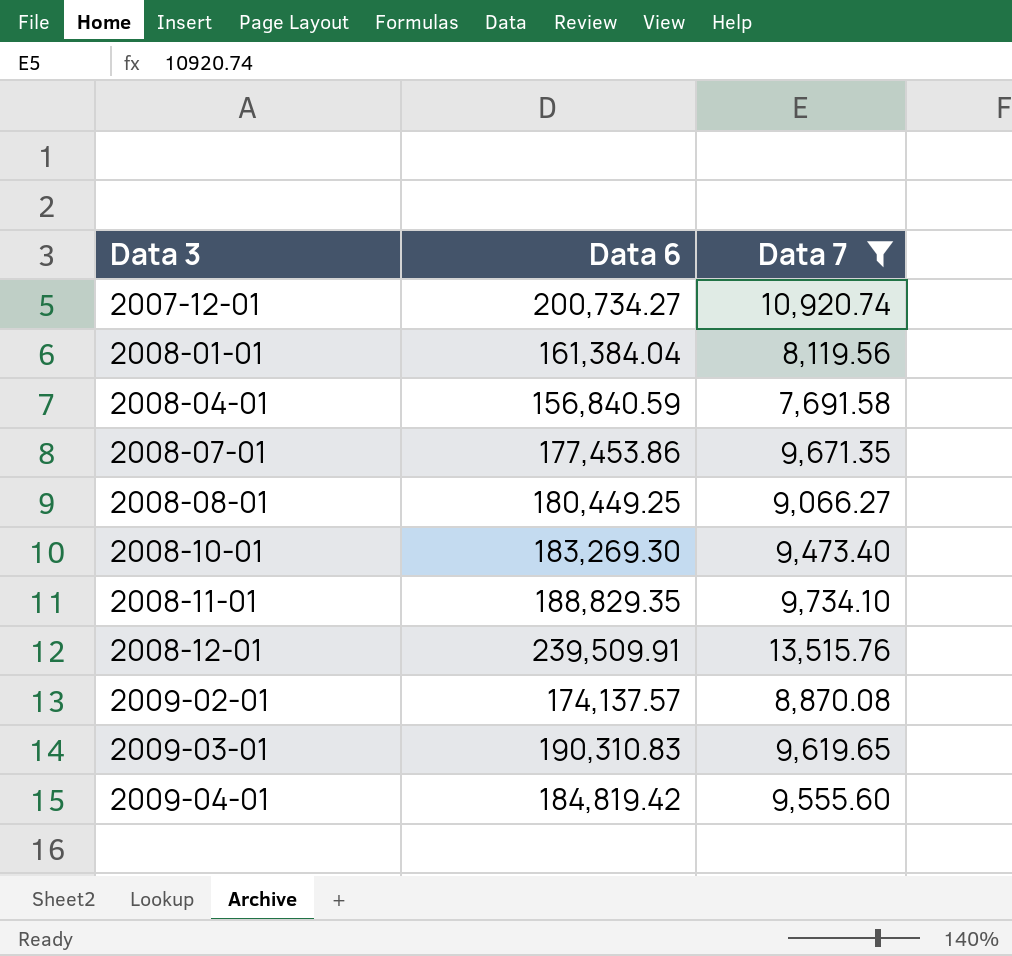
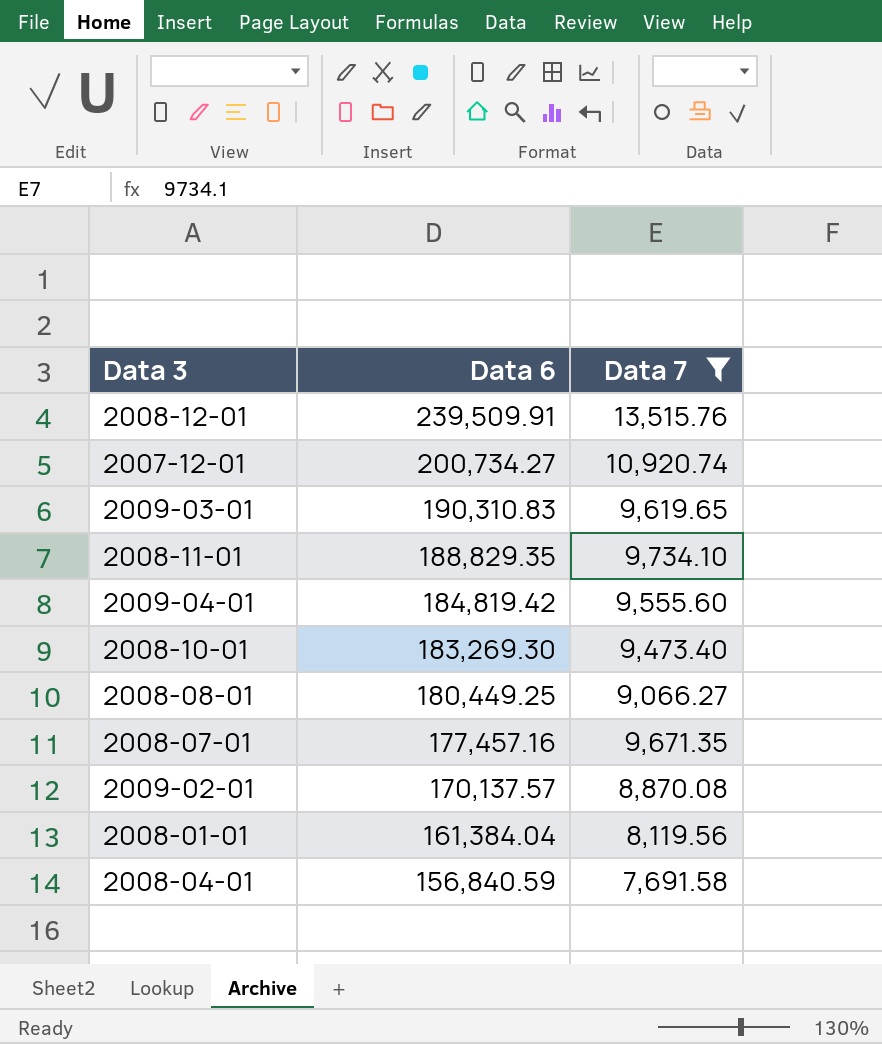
row order: Data 3 ascending -> Data 6 descending
2008-07-01 | Data 6: 177,453.86 -> 177,457.16
2009-02-01 | Data 6: 174,137.57 -> 170,137.57

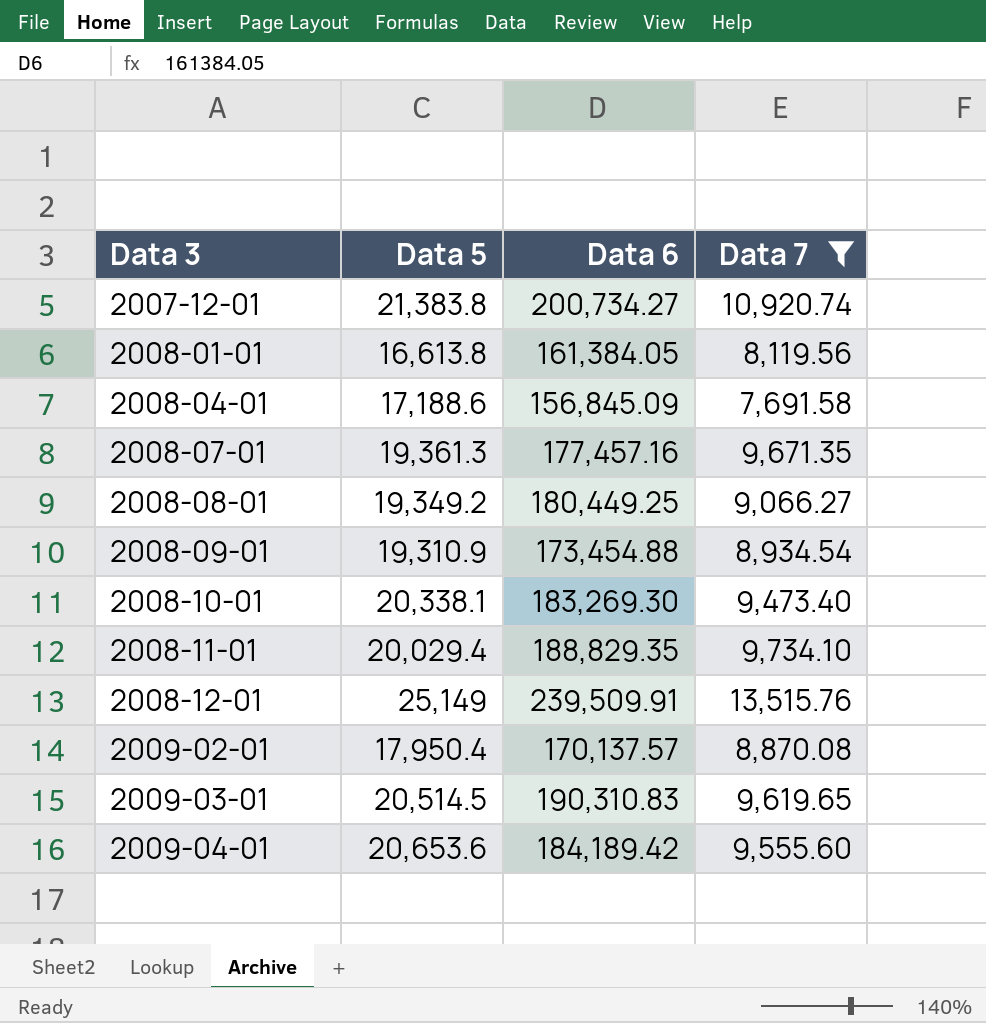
row order: Data 6 descending -> Data 3 ascending
column Data 5 | position: none -> 2
2008-01-01 | Data 6: 161,384.04 -> 161,384.05
2008-04-01 | Data 6: 156,840.59 -> 156,845.09
row 2008-09-01: none -> 19,310.9 | 173,454.88 | 8,934.54
2009-04-01 | Data 6: 184,819.42 -> 184,189.42

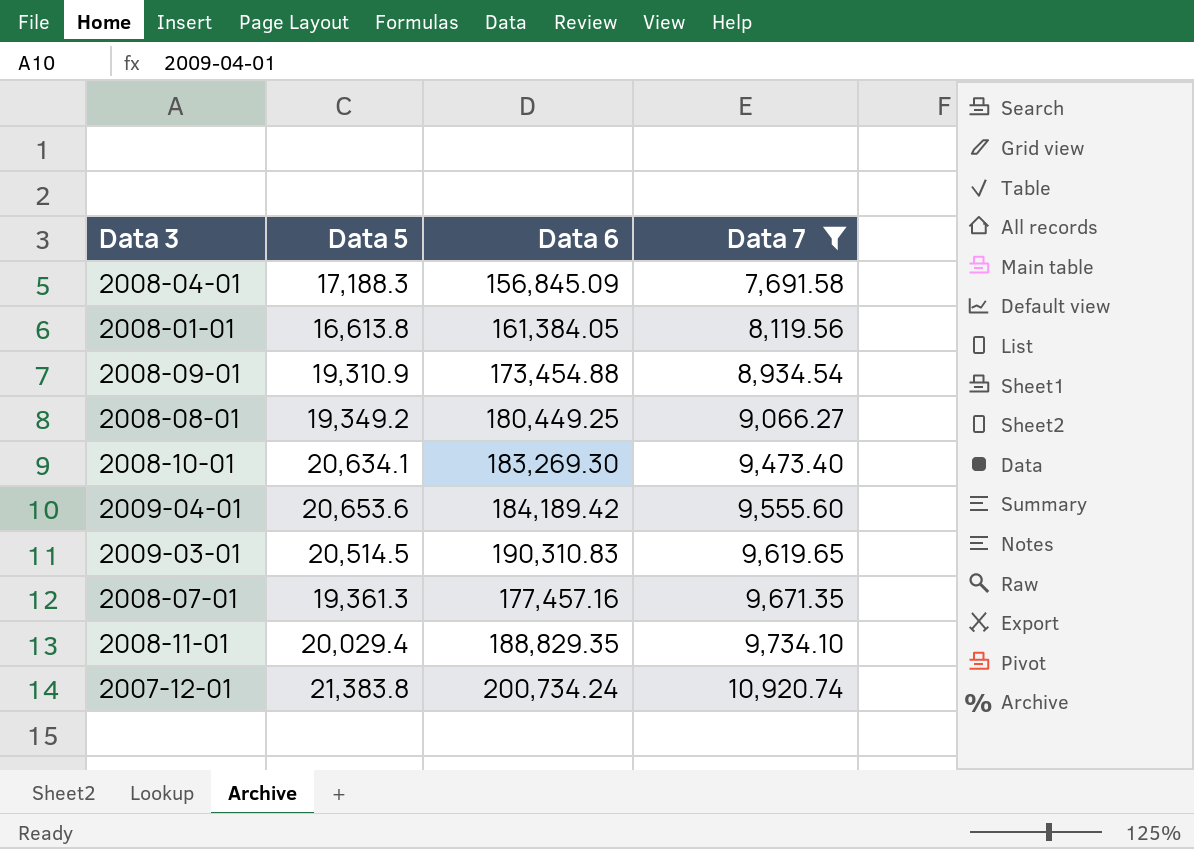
row order: Data 3 ascending -> Data 7 ascending
row 2008-12-01: 25,149 | 239,509.91 | 13,515.76 -> none
row 2009-02-01: 17,950.4 | 170,137.57 | 8,870.08 -> none
2008-04-01 | Data 5: 17,188.6 -> 17,188.3
2008-10-01 | Data 5: 20,338.1 -> 20,634.1
2007-12-01 | Data 6: 200,734.27 -> 200,734.24

